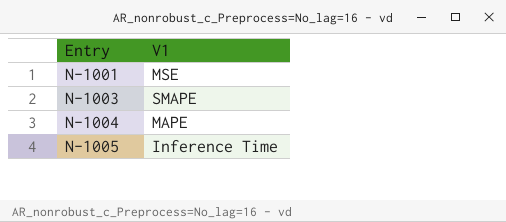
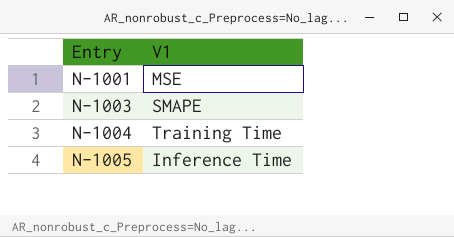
N-1004 | V1: MAPE -> Training Time

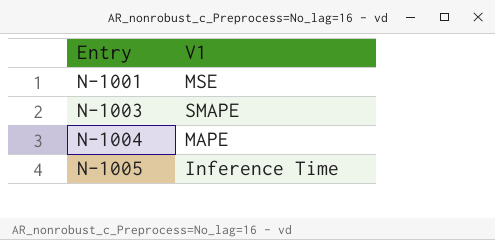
N-1004 | V1: Training Time -> MAPE

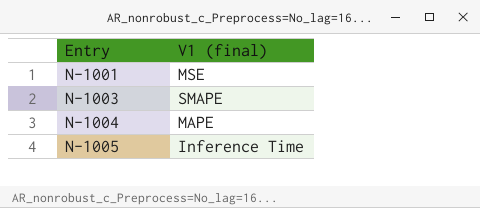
column name: V1 -> V1 (final)

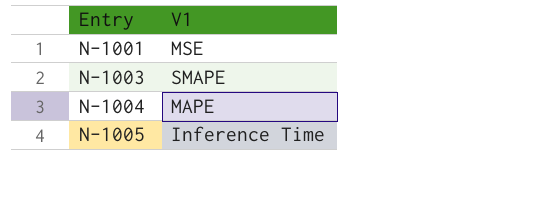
column name: V1 (final) -> V1

